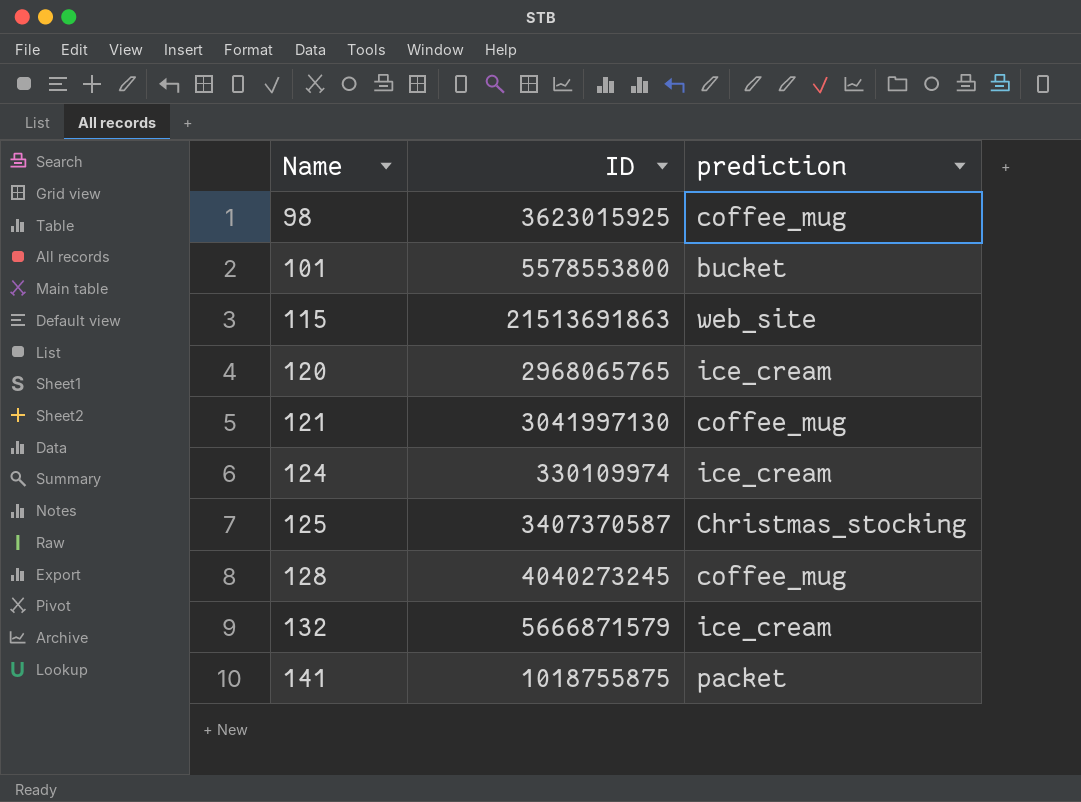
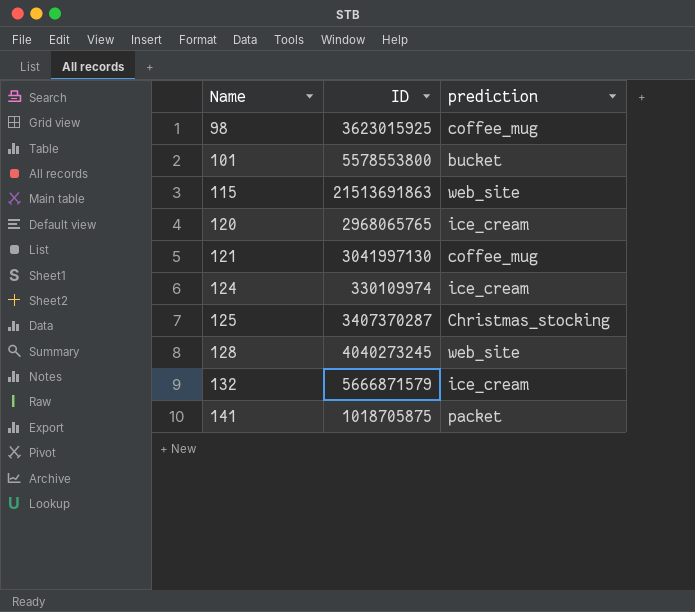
125 | ID: 3407370587 -> 3407370287
128 | prediction: coffee_mug -> web_site
141 | ID: 1018755875 -> 1018705875

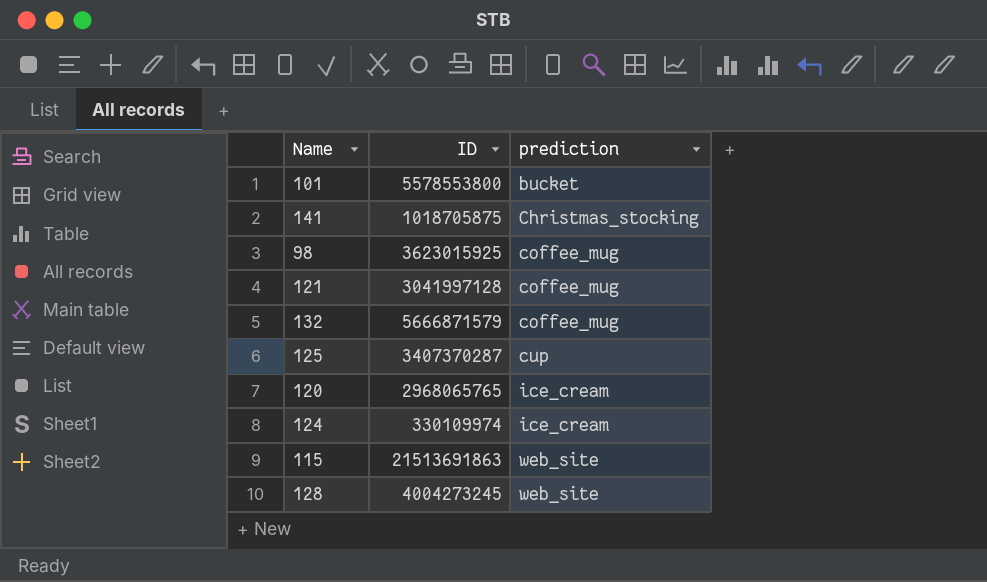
row order: Name ascending -> prediction ascending
141 | prediction: packet -> Christmas_stocking
121 | ID: 3041997130 -> 3041997128
132 | prediction: ice_cream -> coffee_mug
125 | prediction: Christmas_stocking -> cup
128 | ID: 4040273245 -> 4004273245

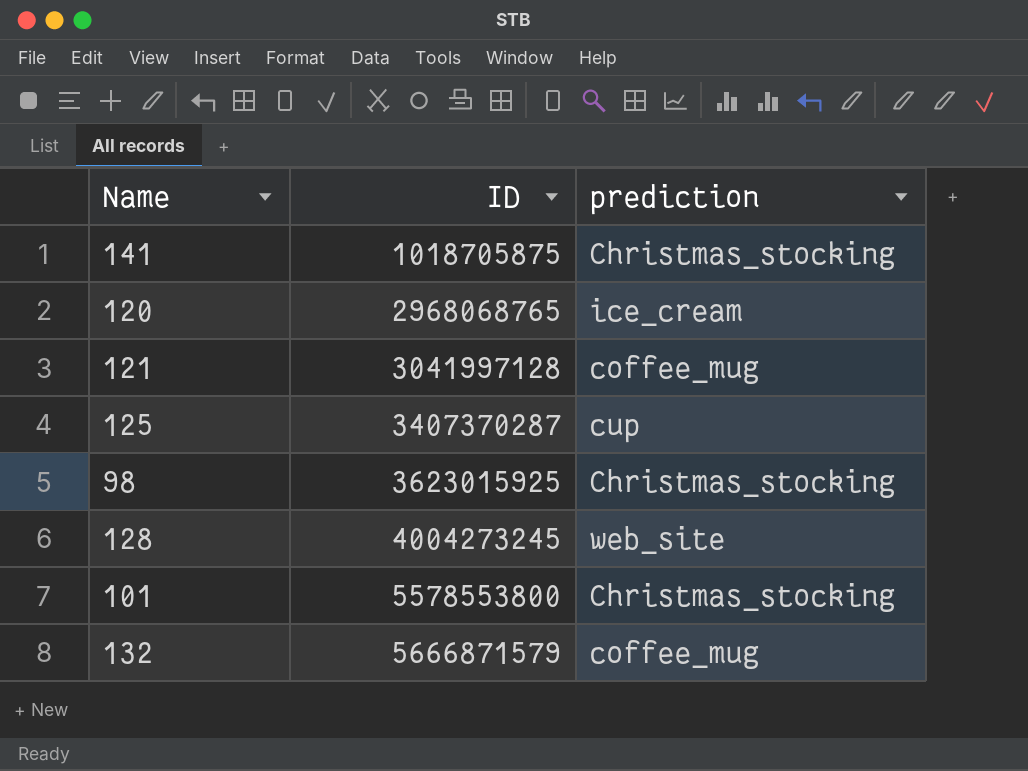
row order: prediction ascending -> ID ascending
row 124: 330109974 | ice_cream -> none
row 115: 21513691863 | web_site -> none
120 | ID: 2968065765 -> 2968068765
98 | prediction: coffee_mug -> Christmas_stocking
101 | prediction: bucket -> Christmas_stocking

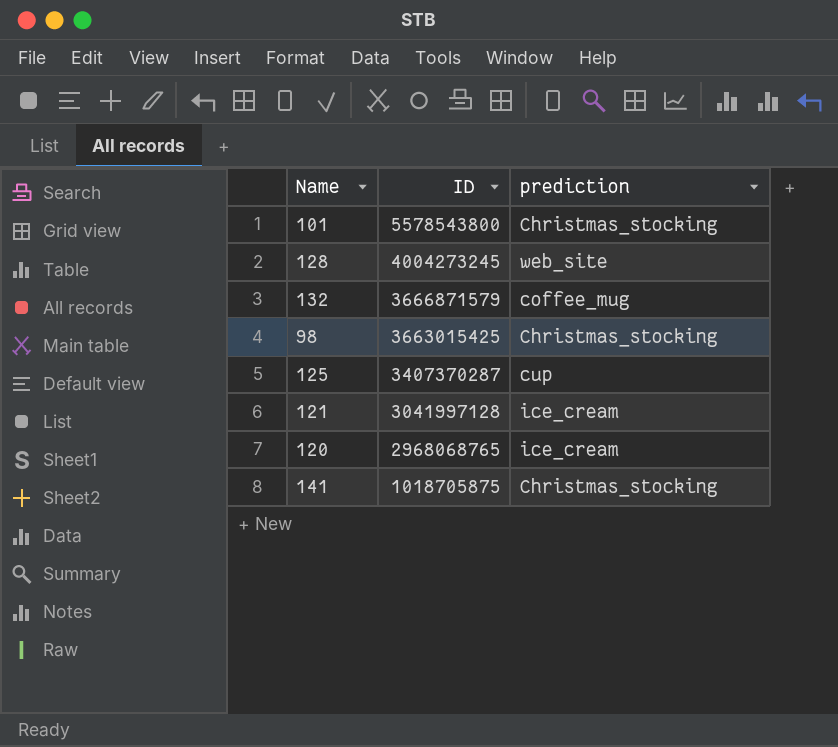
row order: ID ascending -> ID descending
101 | ID: 5578553800 -> 5578543800
132 | ID: 5666871579 -> 3666871579
98 | ID: 3623015925 -> 3663015425
121 | prediction: coffee_mug -> ice_cream

